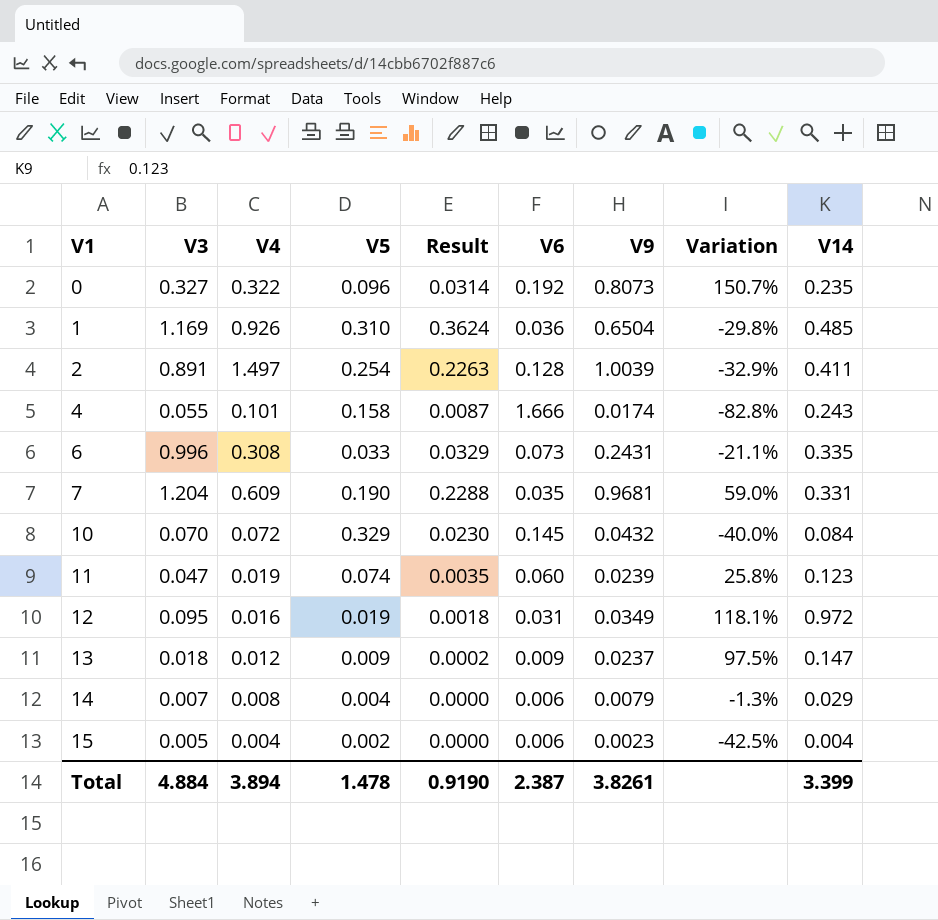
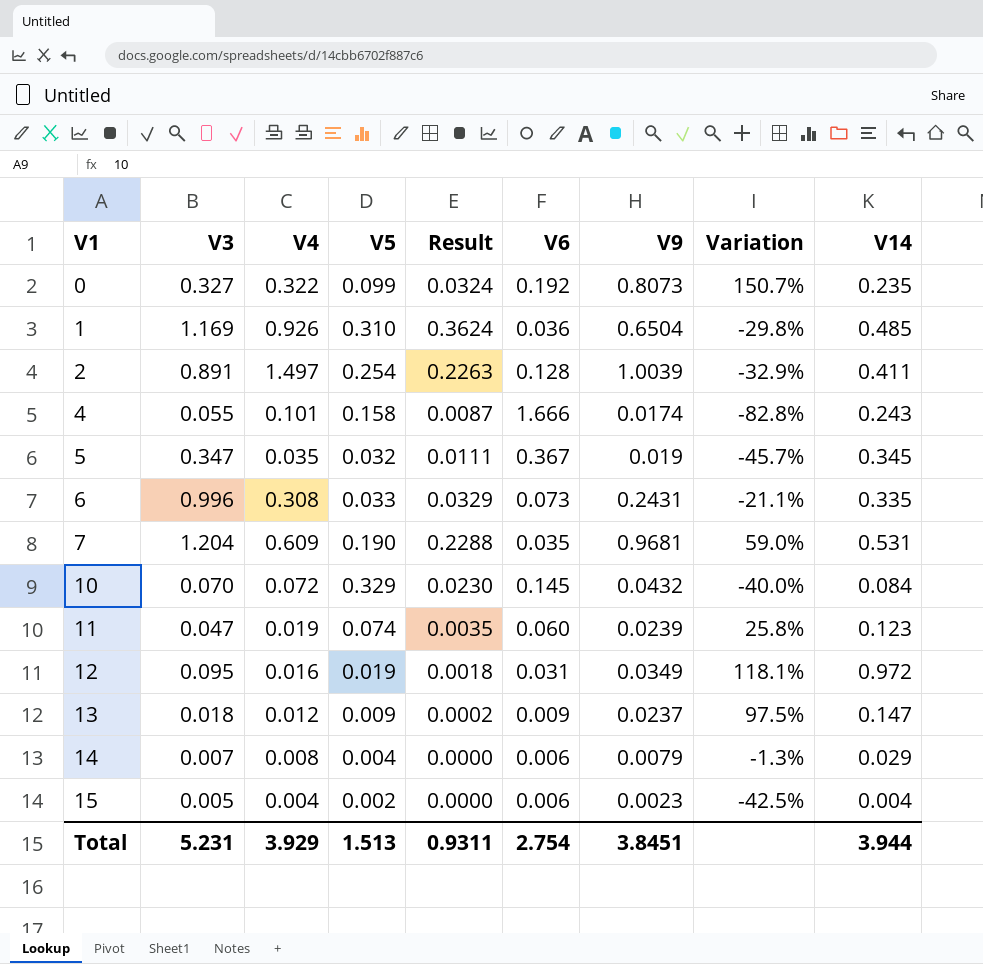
0 | V5: 0.096 -> 0.099
0 | Result: 0.0314 -> 0.0324
row 5: none -> 0.347 | 0.035 | 0.032 | 0.0111 | 0.367 | 0.019 | -45.7% | 0.345
7 | V14: 0.331 -> 0.531
Total | V3: 4.884 -> 5.231
Total | V4: 3.894 -> 3.929
Total | V5: 1.478 -> 1.513
Total | Result: 0.9190 -> 0.9311
Total | V6: 2.387 -> 2.754
Total | V9: 3.8261 -> 3.8451
Total | V14: 3.399 -> 3.944

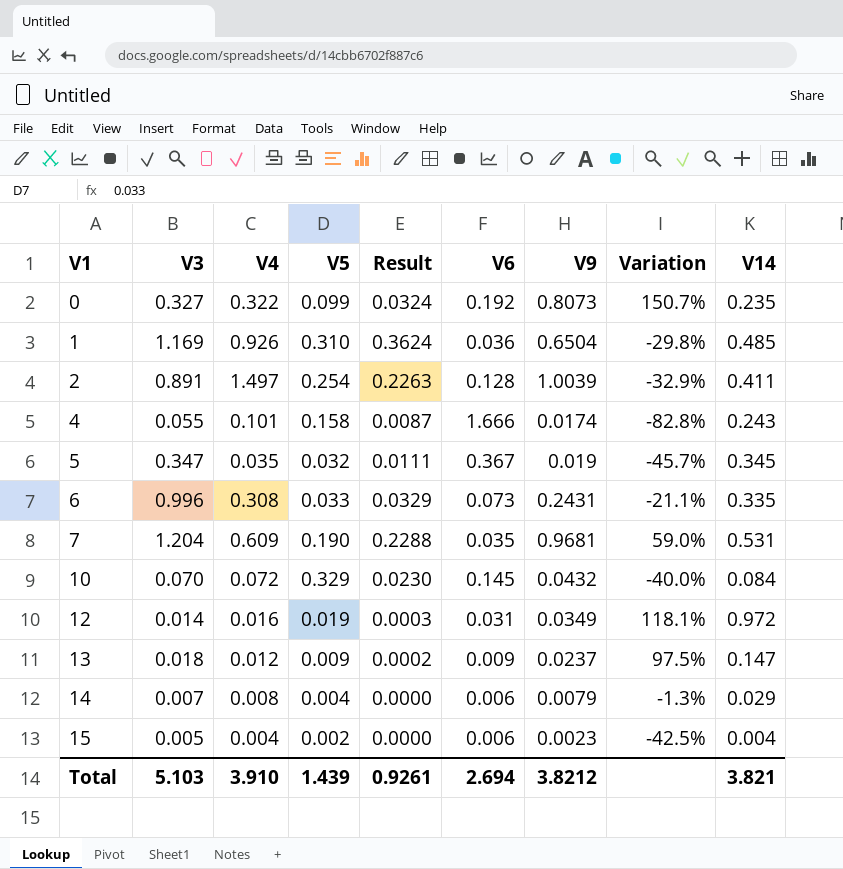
row 11: 0.047 | 0.019 | 0.074 | 0.0035 | 0.060 | 0.0239 | 25.8% | 0.123 -> none
12 | V3: 0.095 -> 0.014
12 | Result: 0.0018 -> 0.0003
Total | V3: 5.231 -> 5.103
Total | V4: 3.929 -> 3.910
Total | V5: 1.513 -> 1.439
Total | Result: 0.9311 -> 0.9261
Total | V6: 2.754 -> 2.694
Total | V9: 3.8451 -> 3.8212
Total | V14: 3.944 -> 3.821

